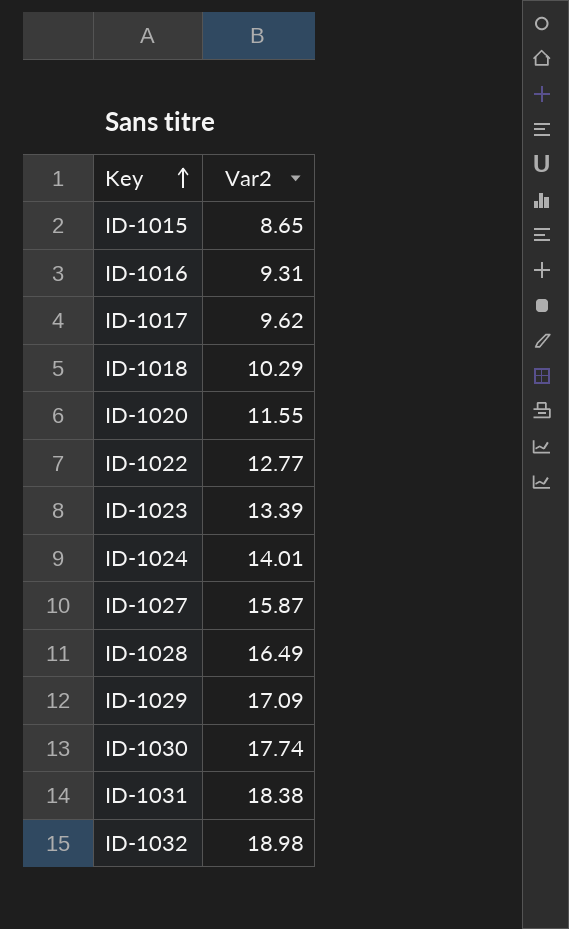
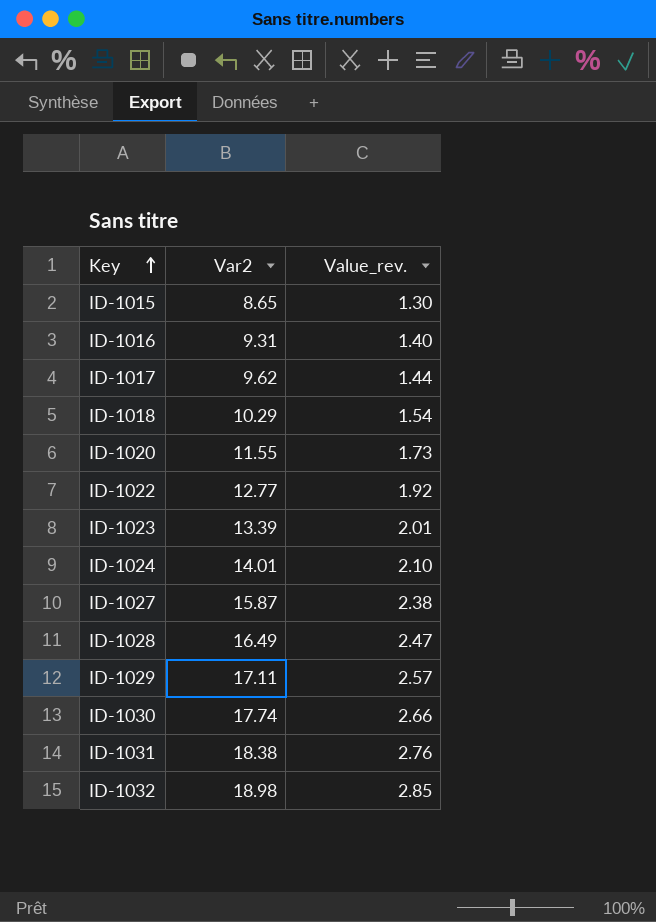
column Value_rev. | formula: none -> [Var2] * 0.15
ID-1029 | Var2: 17.09 -> 17.11

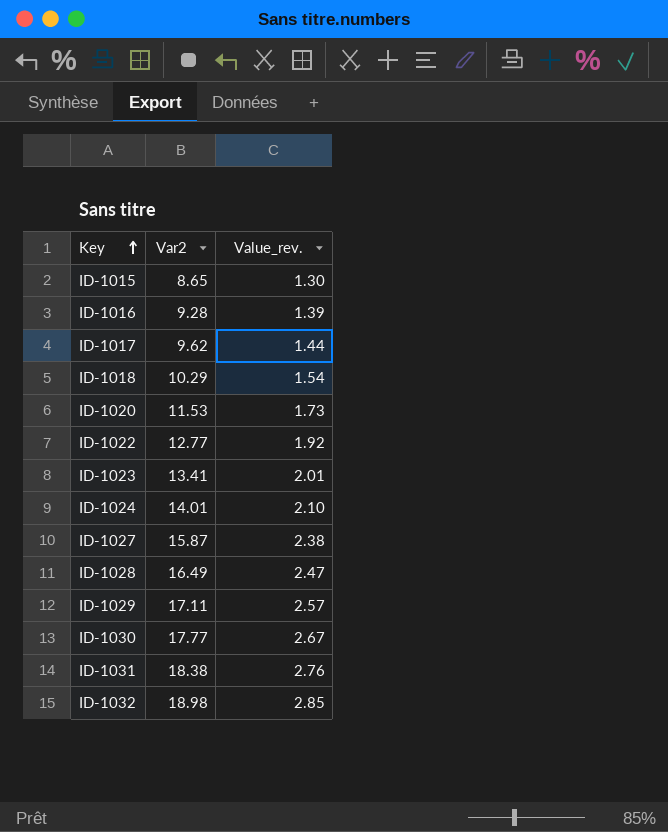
ID-1016 | Var2: 9.31 -> 9.28
ID-1016 | Value_rev.: 1.40 -> 1.39
ID-1020 | Var2: 11.55 -> 11.53
ID-1023 | Var2: 13.39 -> 13.41
ID-1030 | Var2: 17.74 -> 17.77
ID-1030 | Value_rev.: 2.66 -> 2.67

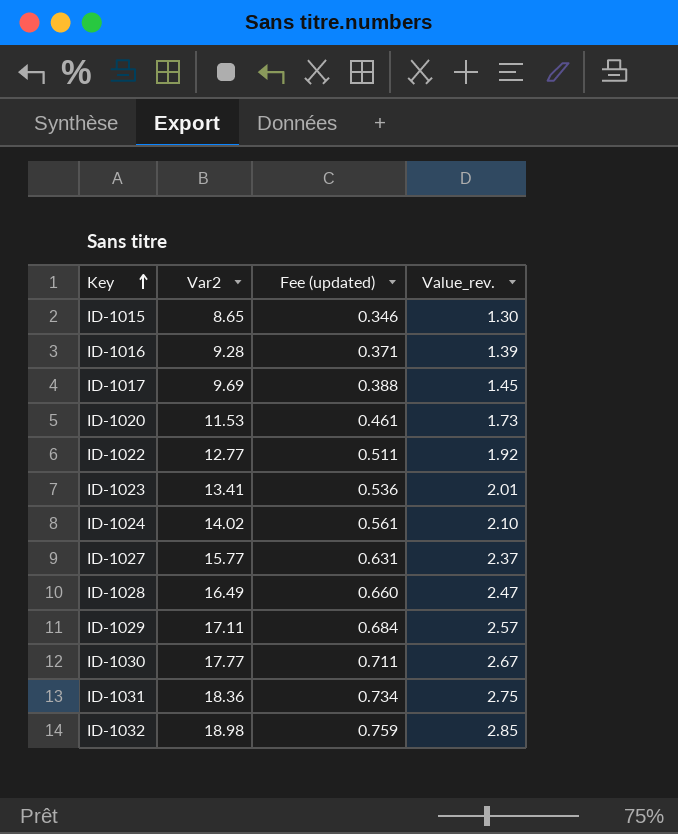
column Fee (updated) | formula: none -> [Var2] * 0.04
row ID-1018: 10.29 | 1.54 -> none
ID-1017 | Var2: 9.62 -> 9.69
ID-1017 | Value_rev.: 1.44 -> 1.45
ID-1024 | Var2: 14.01 -> 14.02
ID-1027 | Var2: 15.87 -> 15.77
ID-1027 | Value_rev.: 2.38 -> 2.37
ID-1031 | Var2: 18.38 -> 18.36
ID-1031 | Value_rev.: 2.76 -> 2.75

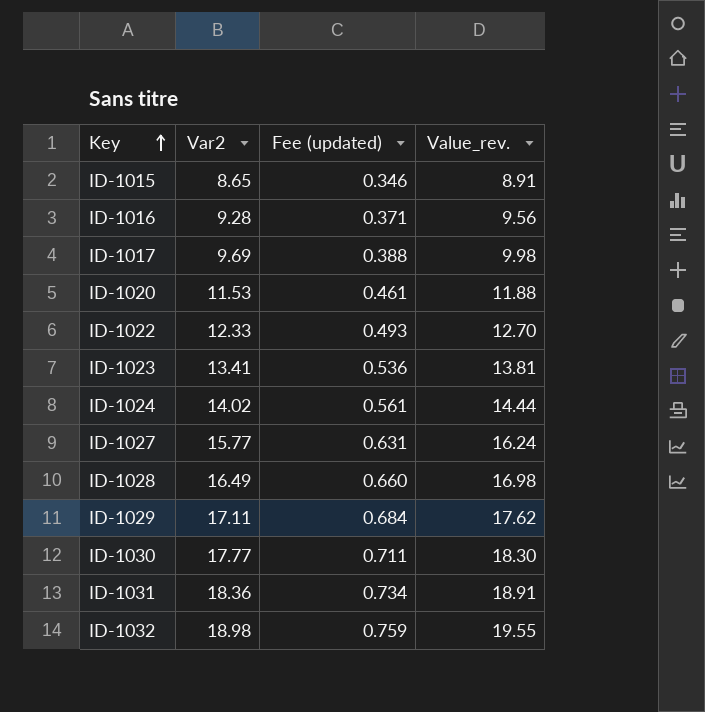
column Value_rev. | formula: [Var2] * 0.15 -> [Var2] * 1.03
ID-1022 | Var2: 12.77 -> 12.33
ID-1022 | Fee (updated): 0.511 -> 0.493

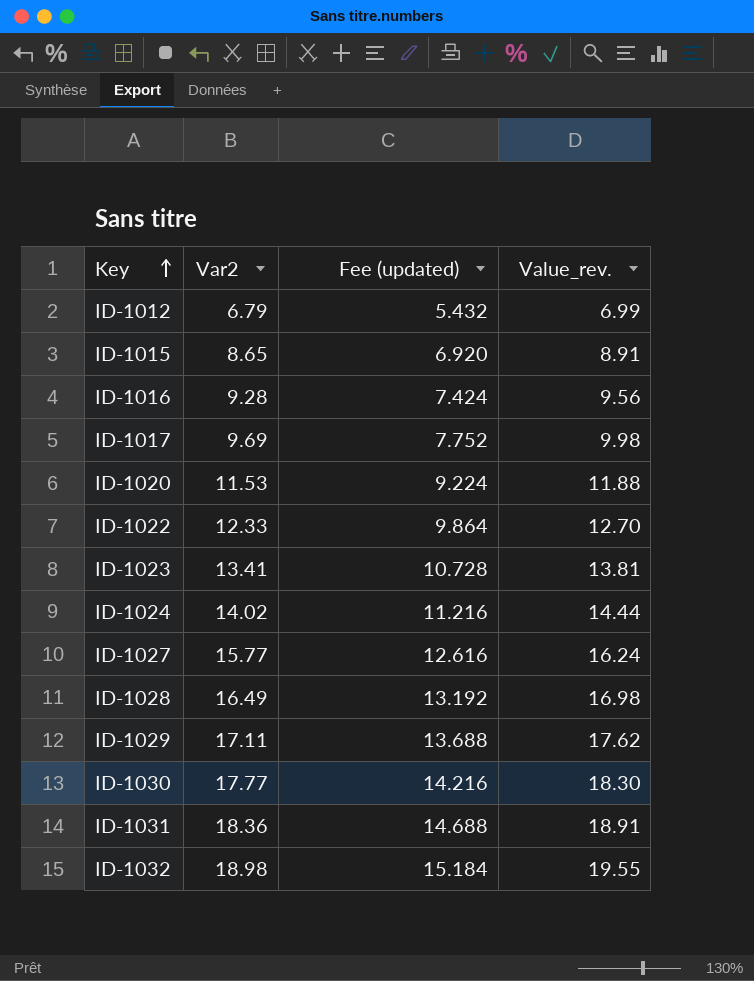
column Fee (updated) | formula: [Var2] * 0.04 -> [Var2] * 0.8
row ID-1012: none -> 6.79 | 5.432 | 6.99

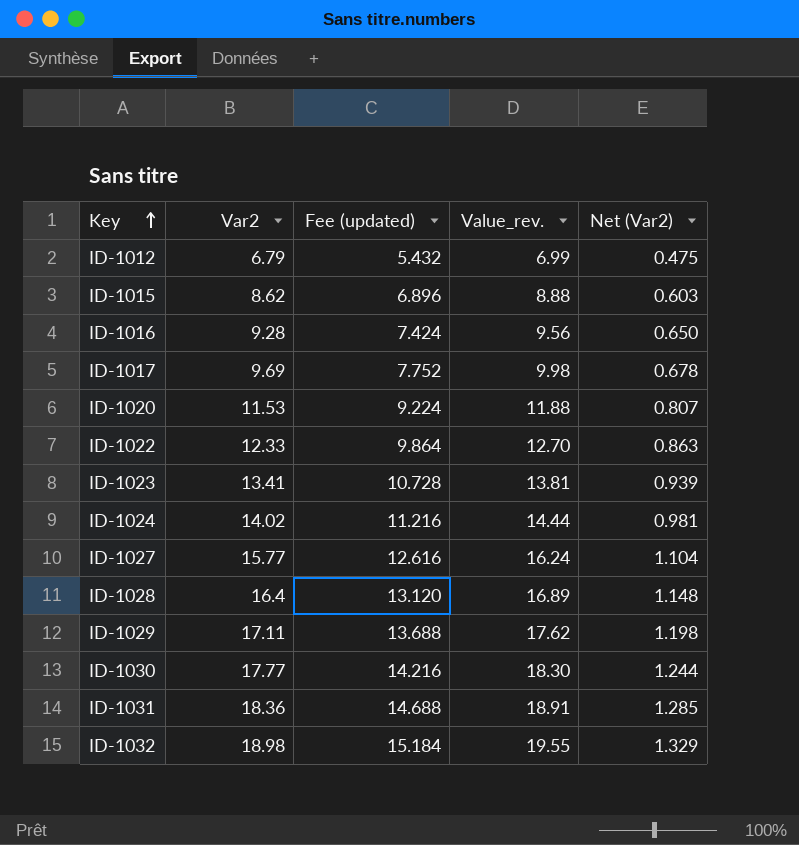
column Net (Var2) | formula: none -> [Var2] * 0.07
ID-1015 | Var2: 8.65 -> 8.62
ID-1015 | Fee (updated): 6.920 -> 6.896
ID-1015 | Value_rev.: 8.91 -> 8.88
ID-1028 | Var2: 16.49 -> 16.4
ID-1028 | Fee (updated): 13.192 -> 13.120
ID-1028 | Value_rev.: 16.98 -> 16.89

